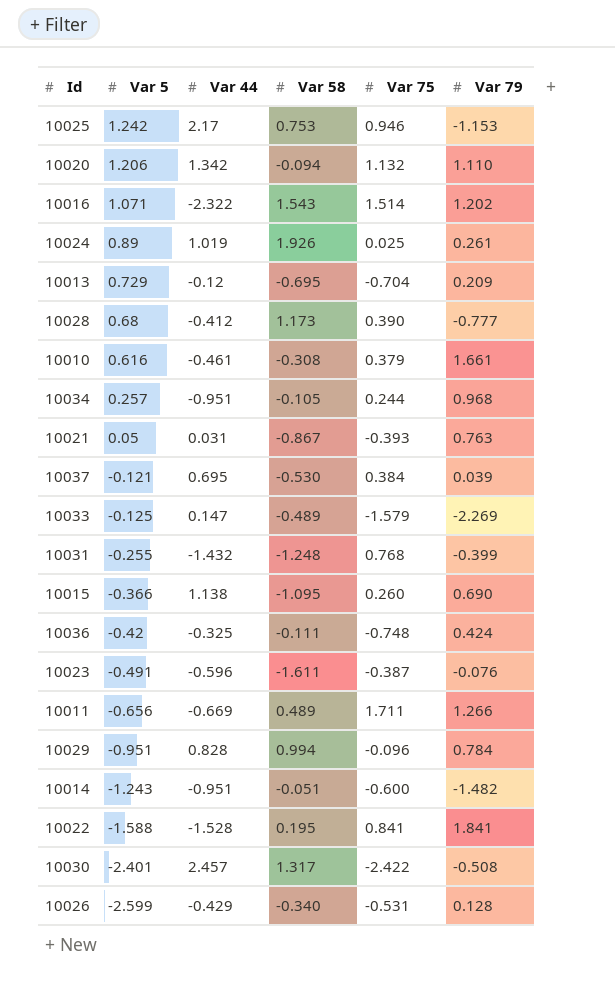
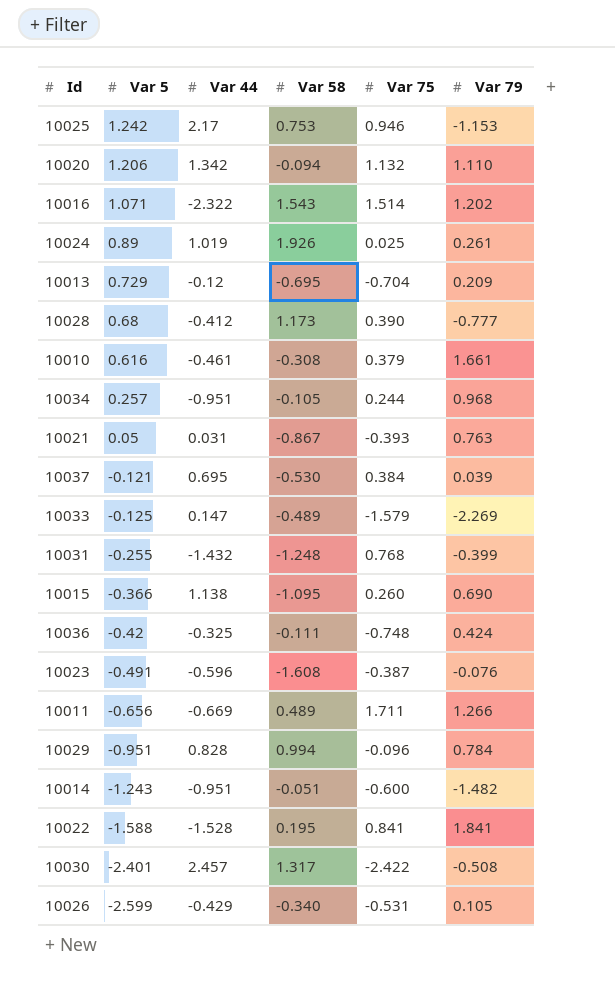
10023 | Var 58: -1.611 -> -1.608
10026 | Var 79: 0.128 -> 0.105

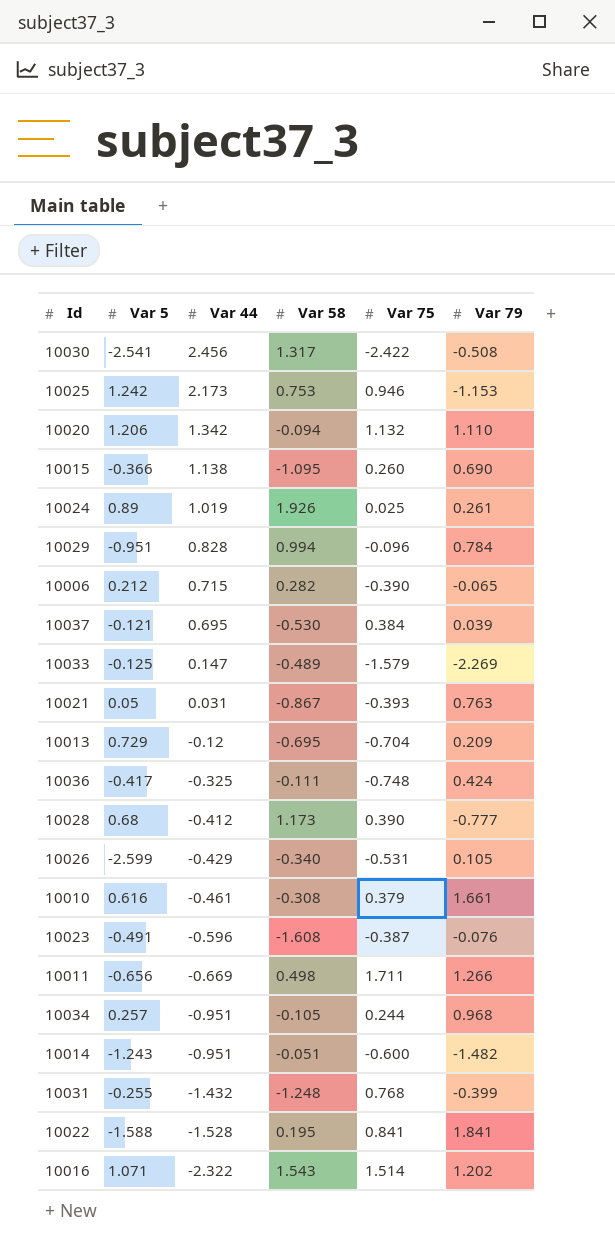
row order: Var 5 descending -> Var 44 descending
10030 | Var 5: -2.401 -> -2.541
10030 | Var 44: 2.457 -> 2.456
10025 | Var 44: 2.17 -> 2.173
row 10006: none -> 0.212 | 0.715 | 0.282 | -0.390 | -0.065
10036 | Var 5: -0.42 -> -0.417
10011 | Var 58: 0.489 -> 0.498

